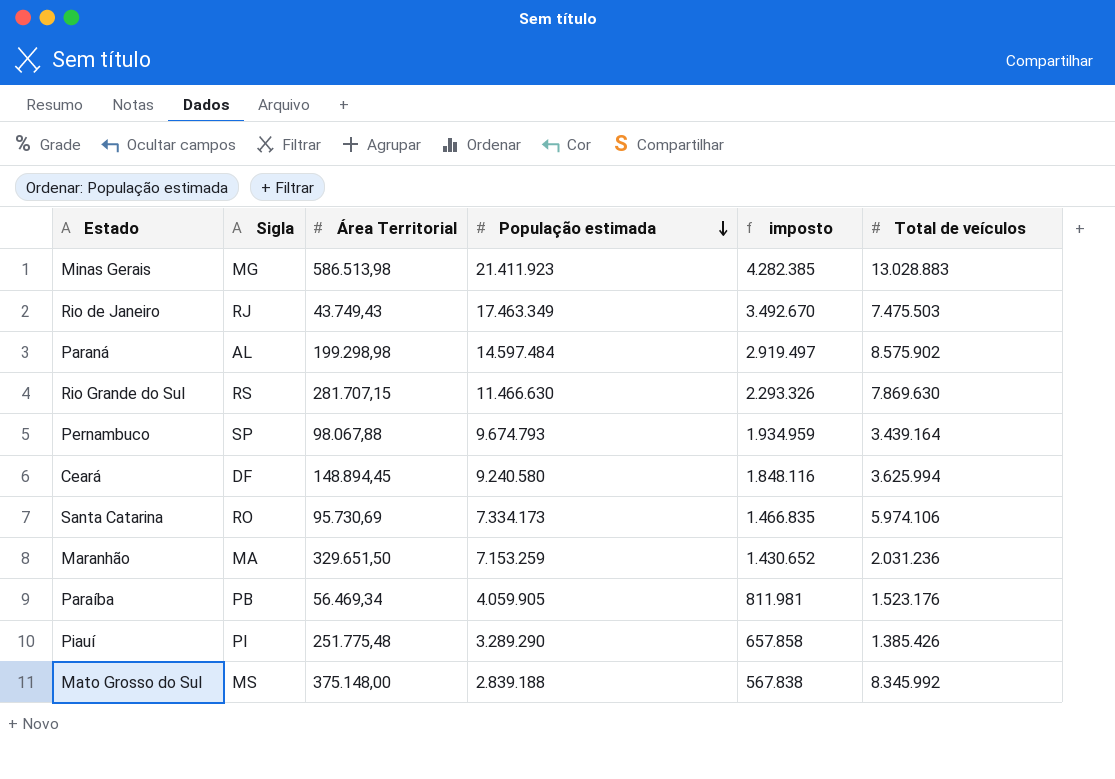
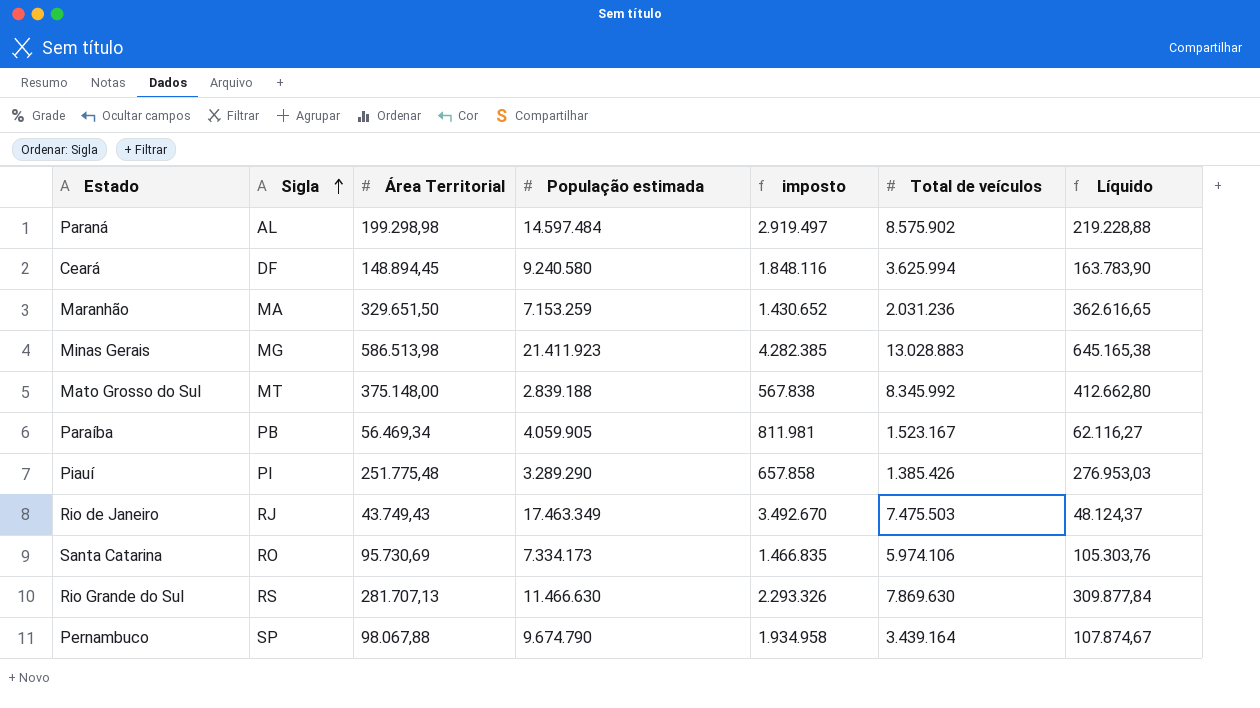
row order: População estimada descending -> Sigla ascending
column Líquido | formula: none -> [Área Territorial] * 1,1
Mato Grosso do Sul | Sigla: MS -> MT
Paraíba | Total de veículos: 1.523.176 -> 1.523.167
Rio Grande do Sul | Área Territorial: 281.707,15 -> 281.707,13
Pernambuco | População estimada: 9.674.793 -> 9.674.790
Pernambuco | imposto: 1.934.959 -> 1.934.958

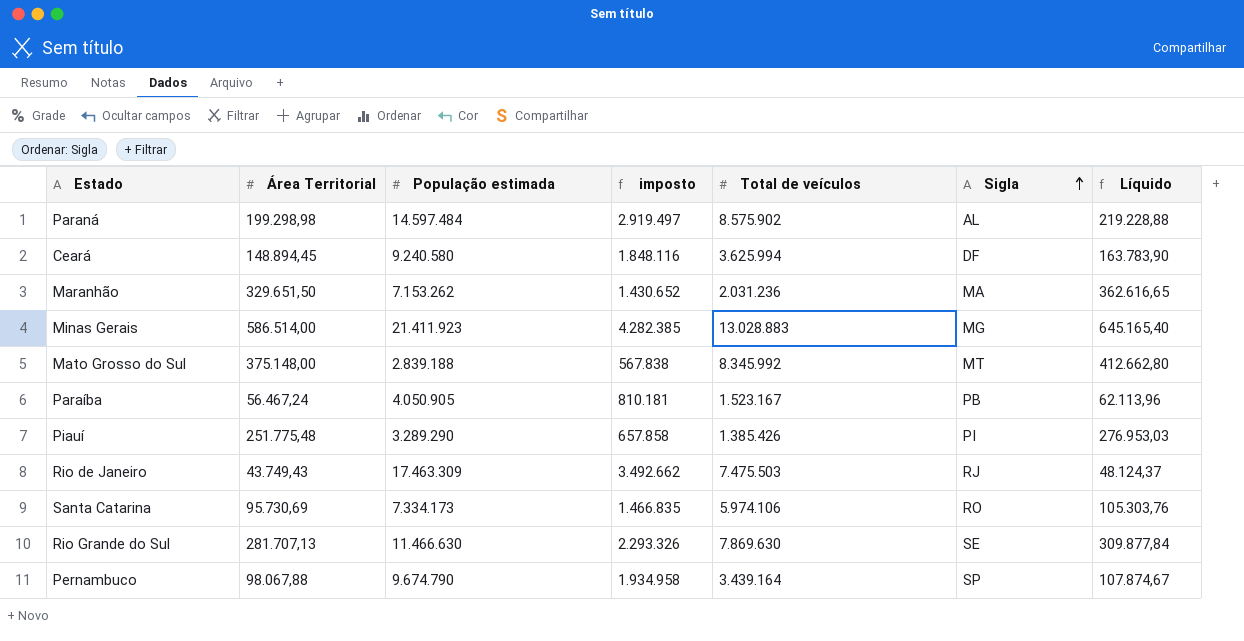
column Sigla | position: 2 -> 6
Maranhão | População estimada: 7.153.259 -> 7.153.262
Minas Gerais | Área Territorial: 586.513,98 -> 586.514,00
Minas Gerais | Líquido: 645.165,38 -> 645.165,40
Paraíba | Área Territorial: 56.469,34 -> 56.467,24
Paraíba | População estimada: 4.059.905 -> 4.050.905
Paraíba | imposto: 811.981 -> 810.181
Paraíba | Líquido: 62.116,27 -> 62.113,96
Rio de Janeiro | População estimada: 17.463.349 -> 17.463.309
Rio de Janeiro | imposto: 3.492.670 -> 3.492.662
Rio Grande do Sul | Sigla: RS -> SE

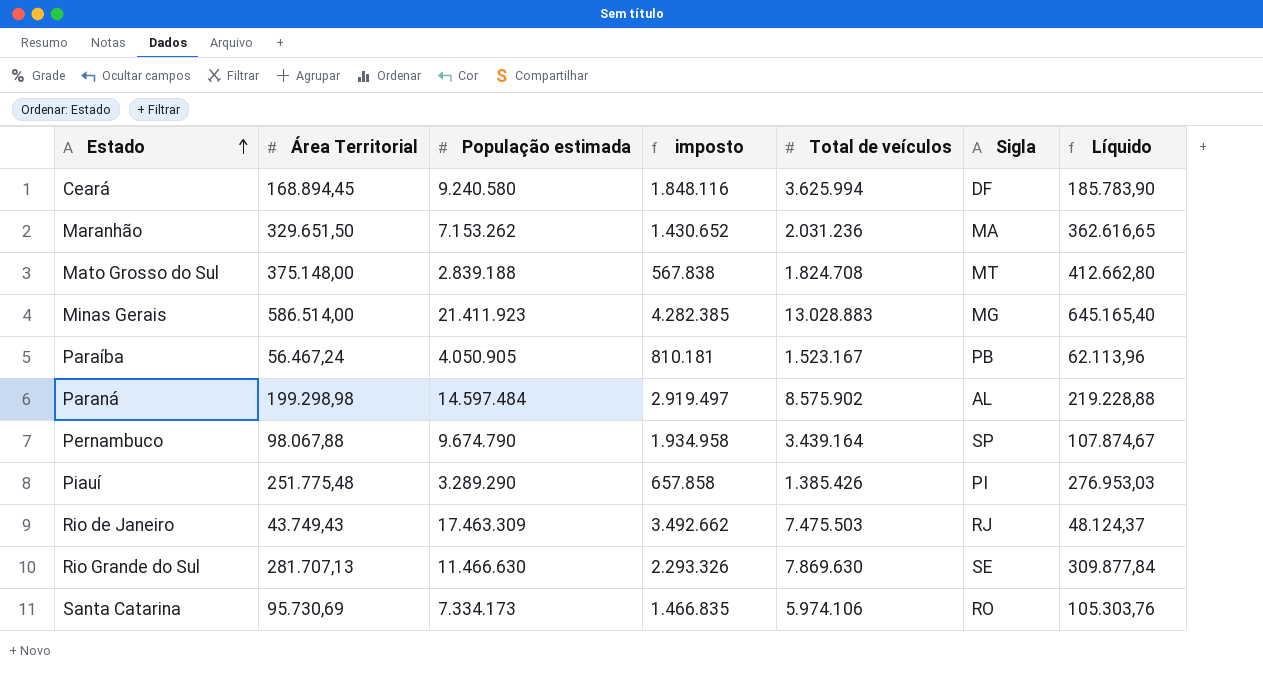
row order: Sigla ascending -> Estado ascending
Ceará | Área Territorial: 148.894,45 -> 168.894,45
Ceará | Líquido: 163.783,90 -> 185.783,90
Mato Grosso do Sul | Total de veículos: 8.345.992 -> 1.824.708

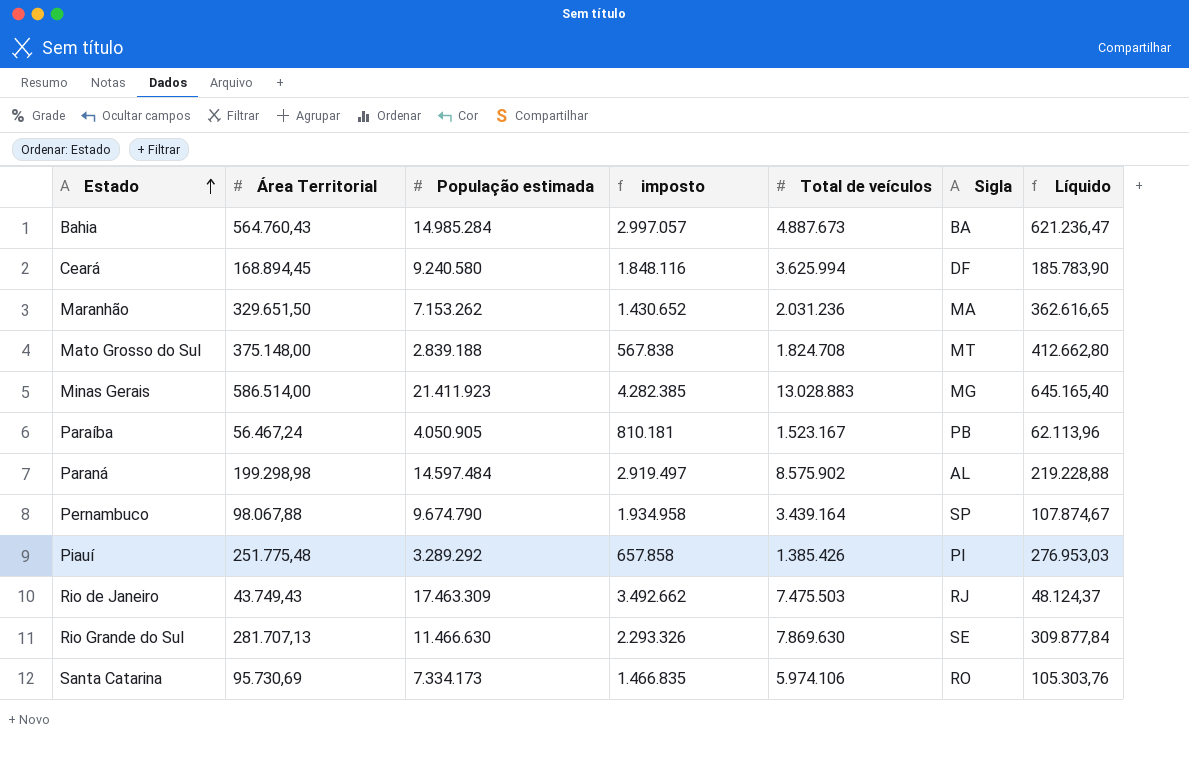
row Bahia: none -> 564.760,43 | 14.985.284 | 2.997.057 | 4.887.673 | BA | 621.236,47
Piauí | População estimada: 3.289.290 -> 3.289.292

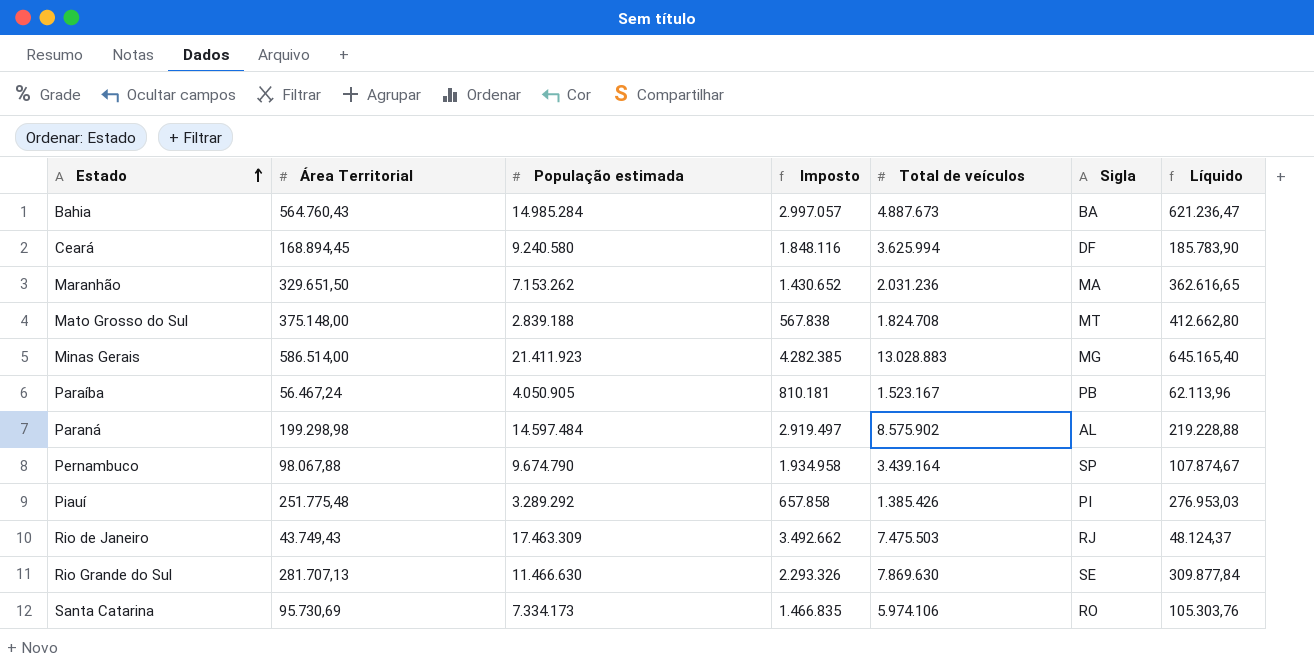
column name: imposto -> Imposto

